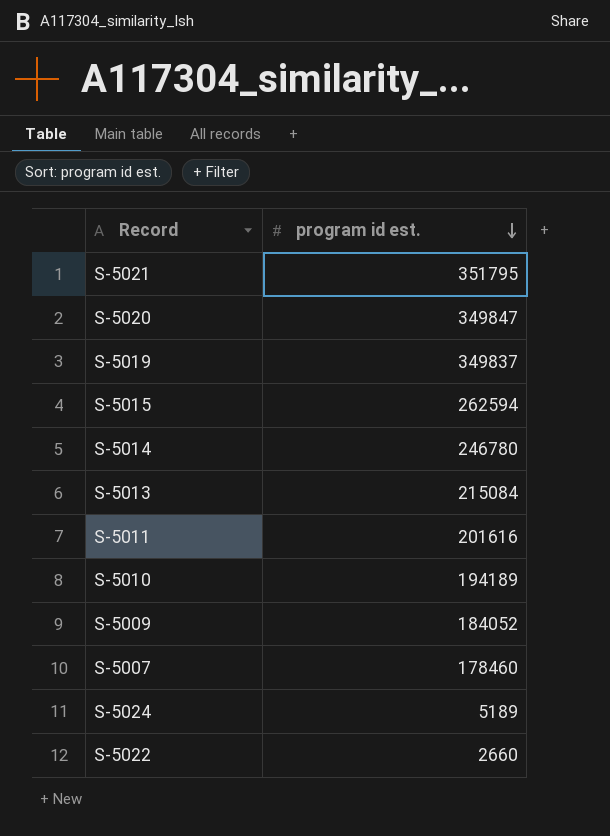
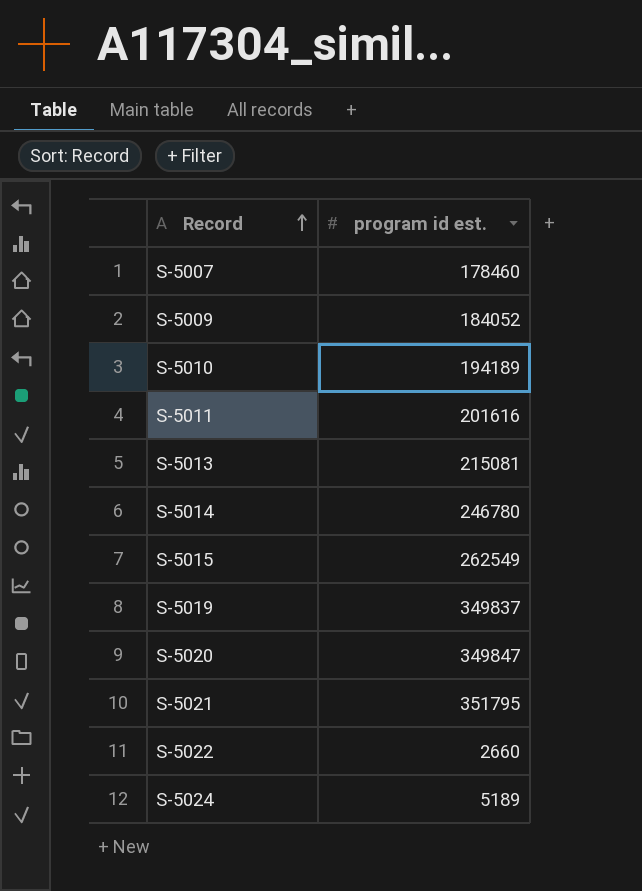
row order: program id est. descending -> Record ascending
S-5013 | program id est.: 215084 -> 215081
S-5015 | program id est.: 262594 -> 262549

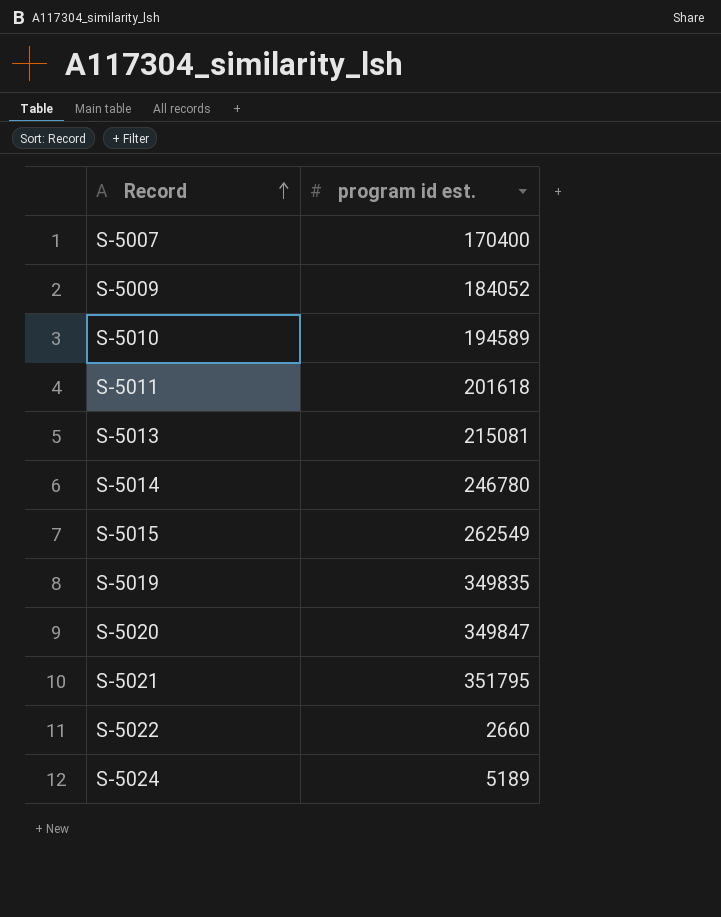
S-5007 | program id est.: 178460 -> 170400
S-5010 | program id est.: 194189 -> 194589
S-5011 | program id est.: 201616 -> 201618
S-5019 | program id est.: 349837 -> 349835

